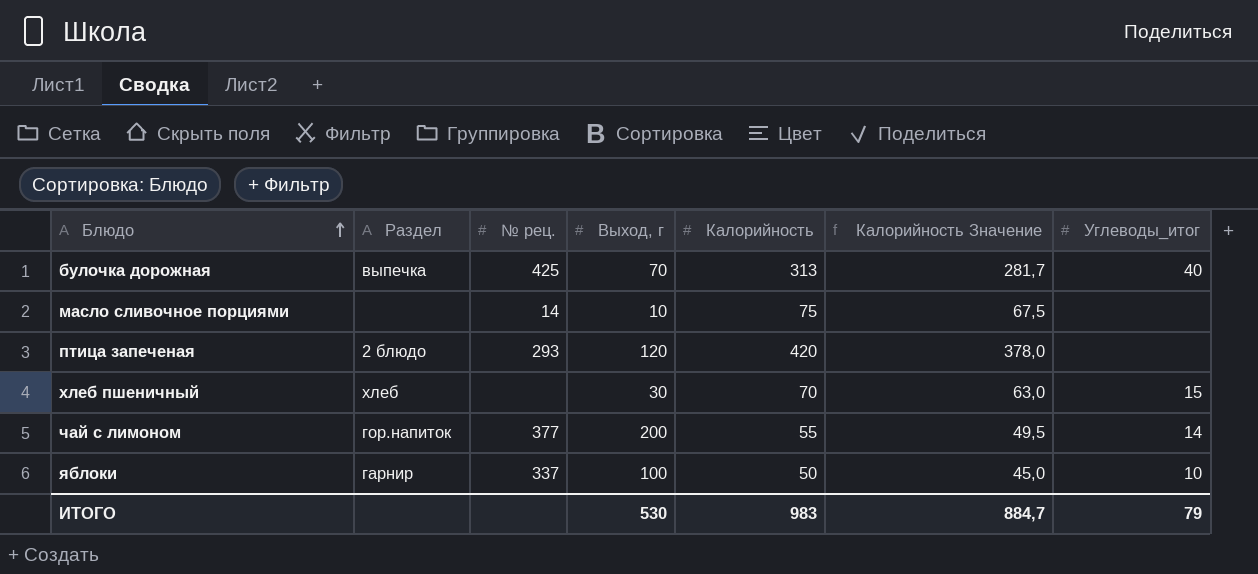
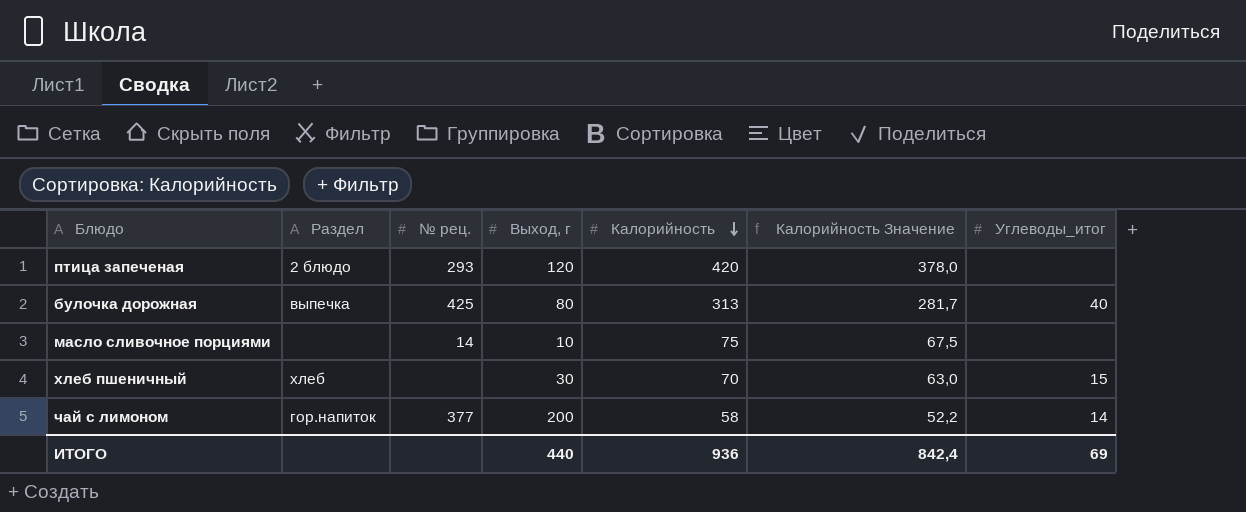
row order: Блюдо ascending -> Калорийность descending
row яблоки: гарнир | 337 | 100 | 50 | 45,0 | 10 -> none
булочка дорожная | Выход, г: 70 -> 80
чай с лимоном | Калорийность: 55 -> 58
чай с лимоном | Калорийность Значение: 49,5 -> 52,2
ИТОГО | Выход, г: 530 -> 440
ИТОГО | Калорийность: 983 -> 936
ИТОГО | Калорийность Значение: 884,7 -> 842,4
ИТОГО | Углеводы_итог: 79 -> 69

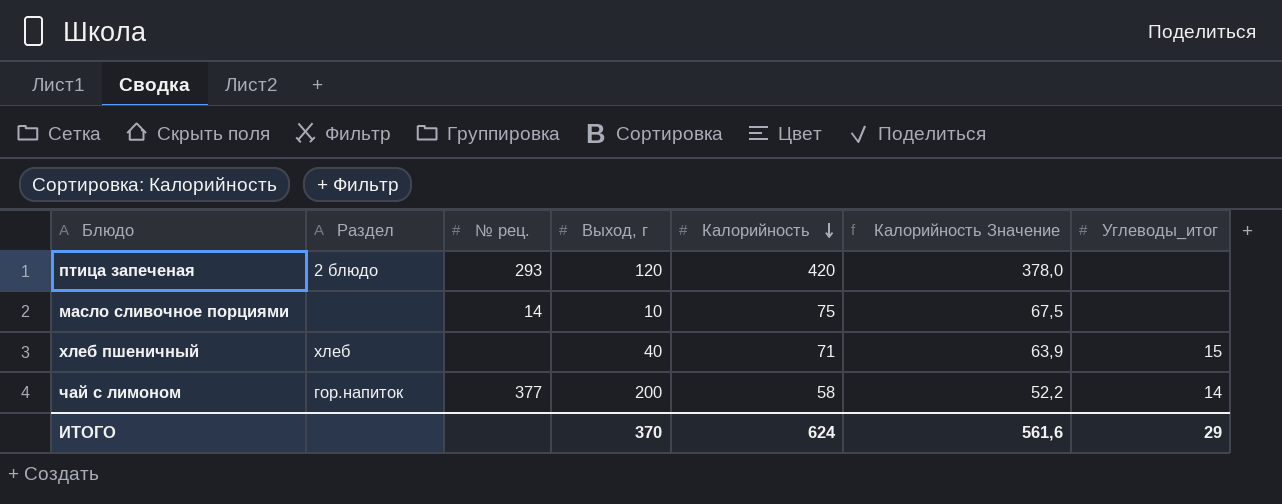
row булочка дорожная: выпечка | 425 | 80 | 313 | 281,7 | 40 -> none
хлеб пшеничный | Выход, г: 30 -> 40
хлеб пшеничный | Калорийность: 70 -> 71
хлеб пшеничный | Калорийность Значение: 63,0 -> 63,9
ИТОГО | Выход, г: 440 -> 370
ИТОГО | Калорийность: 936 -> 624
ИТОГО | Калорийность Значение: 842,4 -> 561,6
ИТОГО | Углеводы_итог: 69 -> 29

